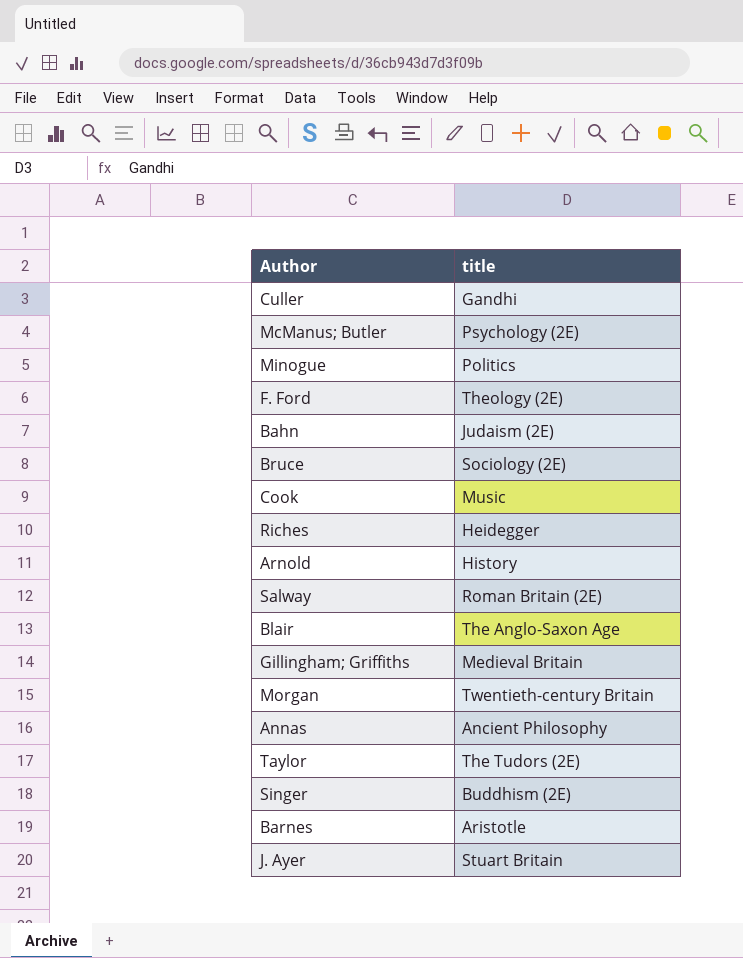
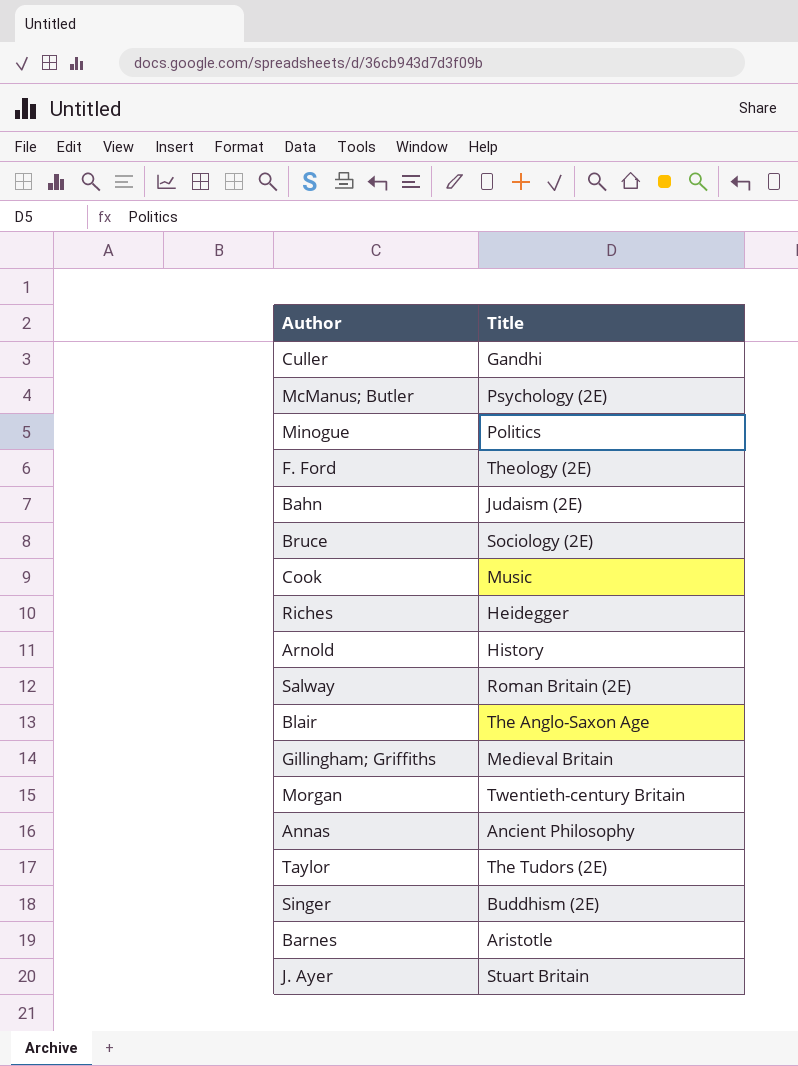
column name: title -> Title

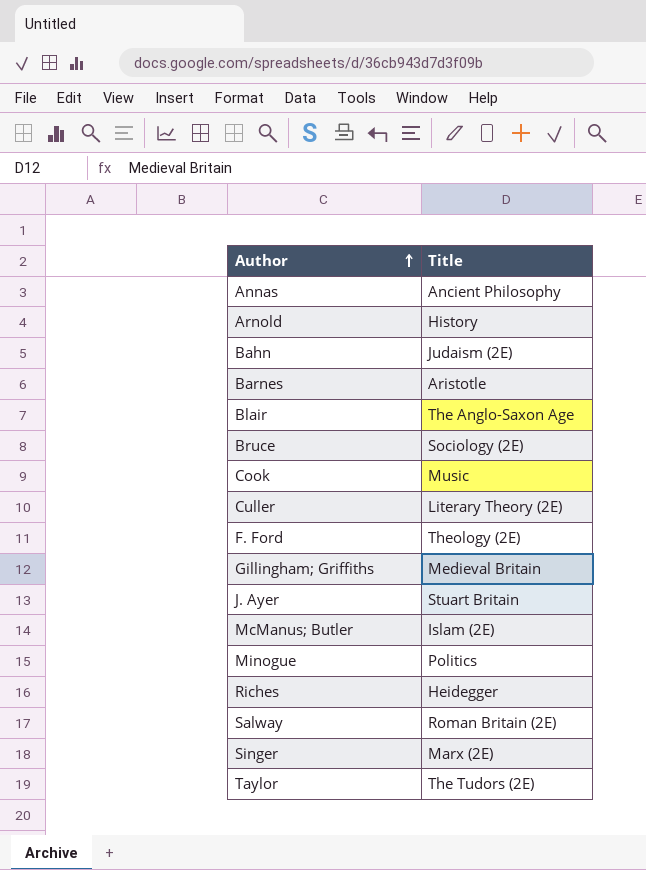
row order: none -> Author ascending
row Morgan: Twentieth-century Britain -> none
Culler | Title: Gandhi -> Literary Theory (2E)
McManus; Butler | Title: Psychology (2E) -> Islam (2E)
Singer | Title: Buddhism (2E) -> Marx (2E)

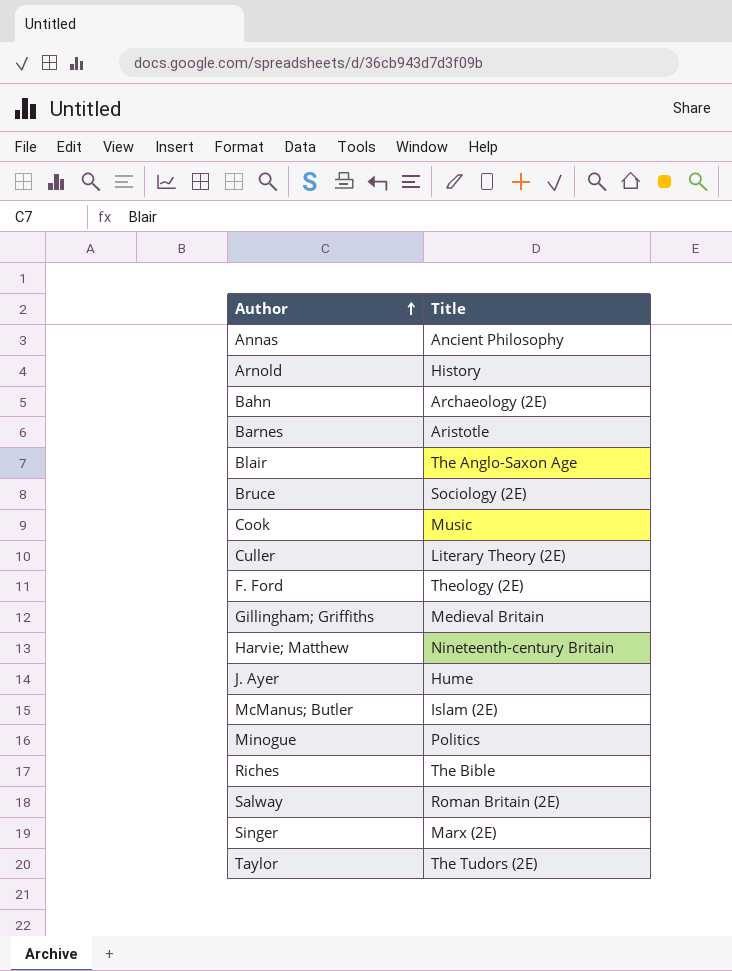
Bahn | Title: Judaism (2E) -> Archaeology (2E)
row Harvie; Matthew: none -> Nineteenth-century Britain
J. Ayer | Title: Stuart Britain -> Hume
Riches | Title: Heidegger -> The Bible

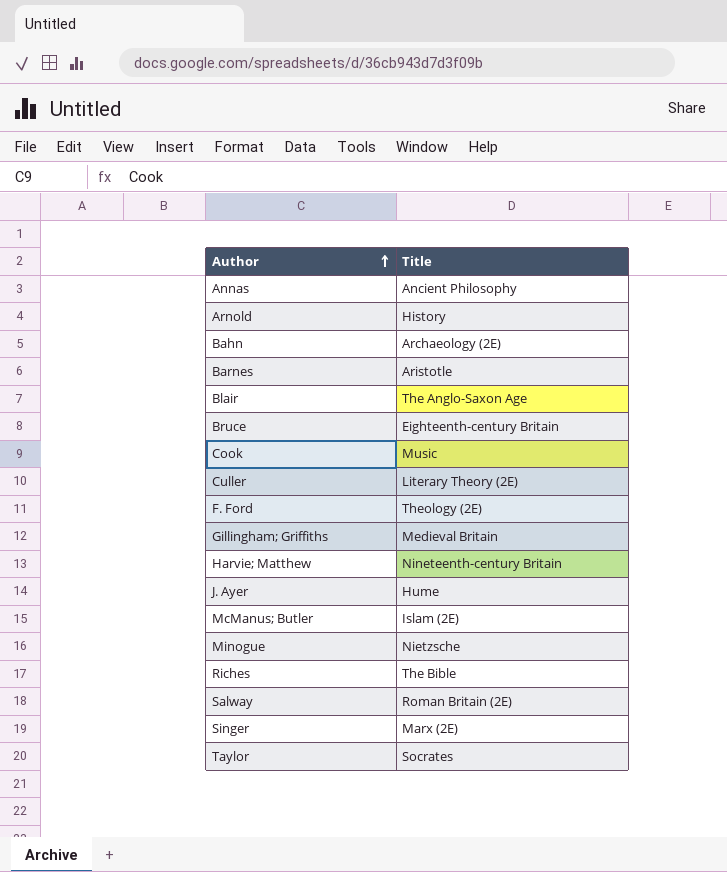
Bruce | Title: Sociology (2E) -> Eighteenth-century Britain
Minogue | Title: Politics -> Nietzsche
Taylor | Title: The Tudors (2E) -> Socrates

